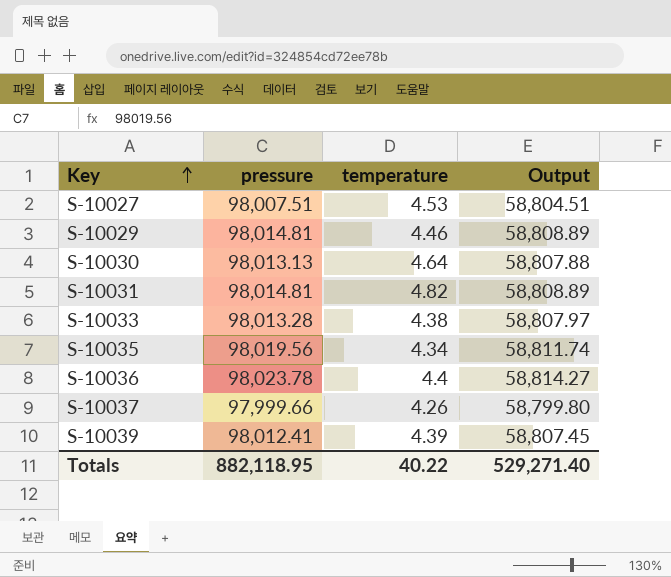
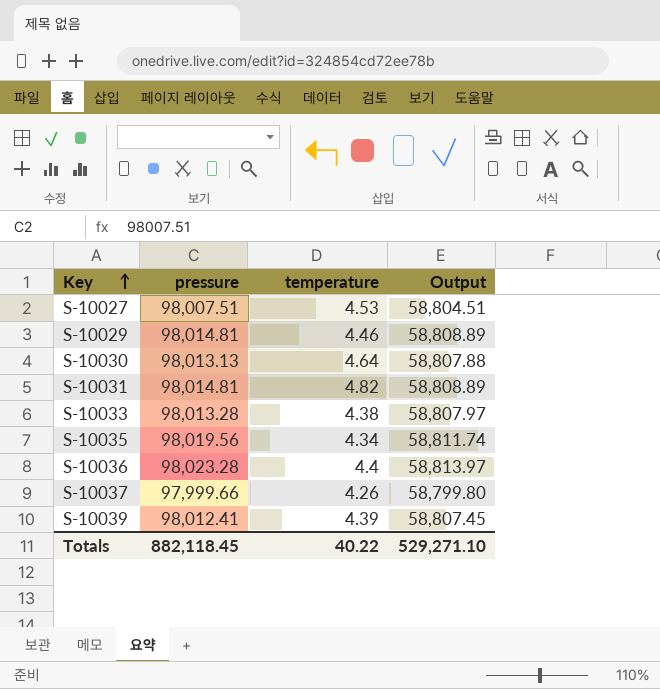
S-10036 | pressure: 98,023.78 -> 98,023.28
S-10036 | Output: 58,814.27 -> 58,813.97
Totals | pressure: 882,118.95 -> 882,118.45
Totals | Output: 529,271.40 -> 529,271.10

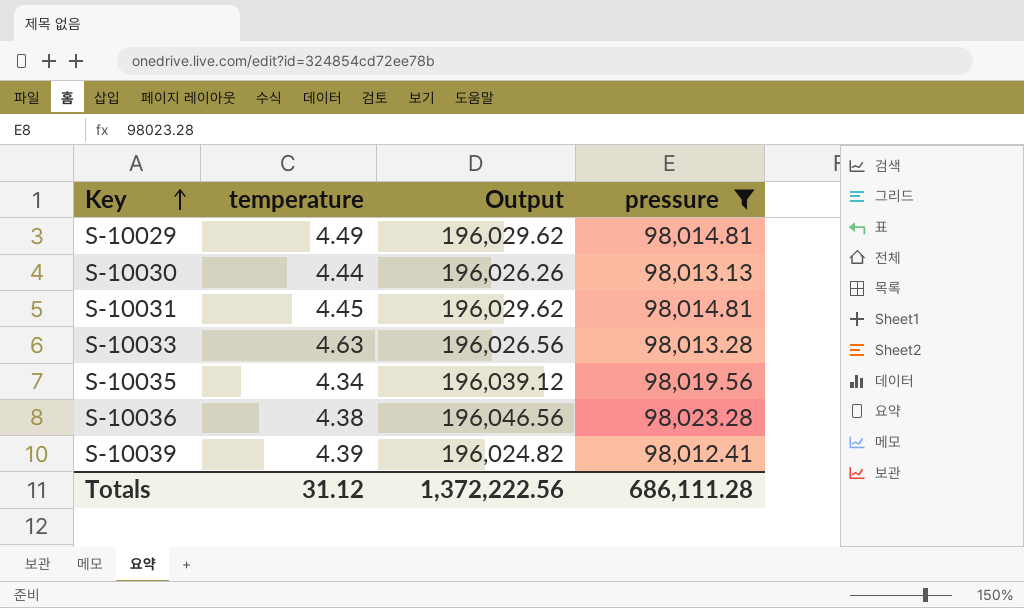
filter: none -> pressure >= 98,012.41
column Output | formula: [pressure] * 0.6 -> [pressure] * 2
column pressure | position: 2 -> 4
S-10029 | temperature: 4.46 -> 4.49
S-10030 | temperature: 4.64 -> 4.44
S-10031 | temperature: 4.82 -> 4.45
S-10033 | temperature: 4.38 -> 4.63
S-10036 | temperature: 4.4 -> 4.38
Totals | temperature: 40.22 -> 31.12
Totals | Output: 529,271.10 -> 1,372,222.56
Totals | pressure: 882,118.45 -> 686,111.28

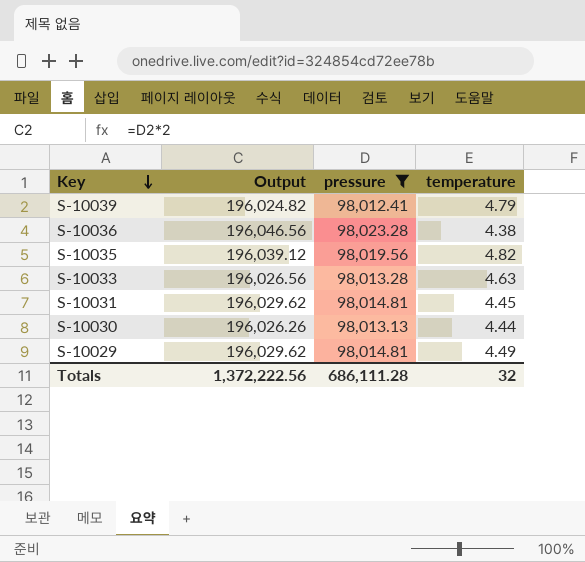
row order: Key ascending -> Key descending
column temperature | position: 2 -> 4
S-10039 | temperature: 4.39 -> 4.79
S-10035 | temperature: 4.34 -> 4.82
Totals | temperature: 31.12 -> 32

